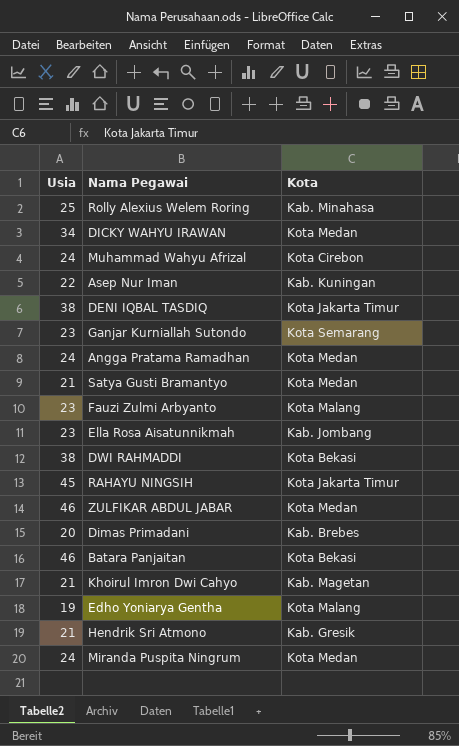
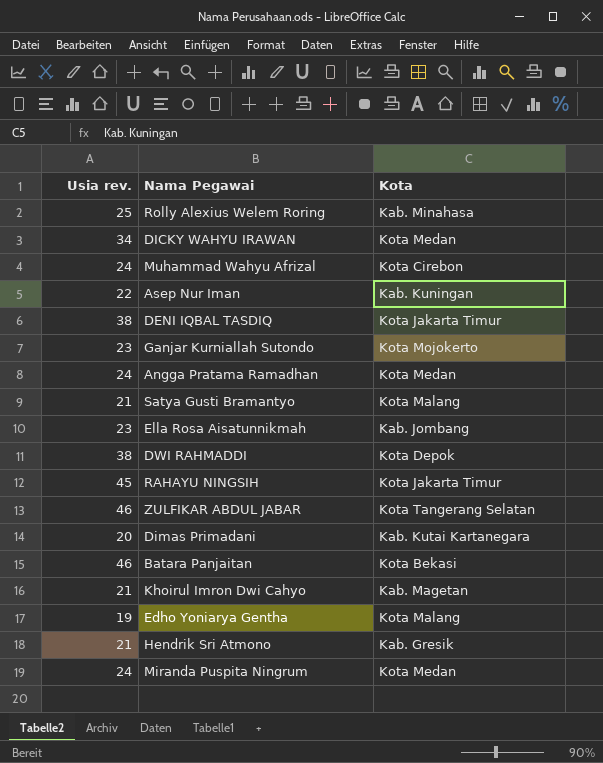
column name: Usia -> Usia rev.
row Fauzi Zulmi Arbyanto: 23 | Kota Malang -> none
Ganjar Kurniallah Sutondo | Kota: Kota Semarang -> Kota Mojokerto
Satya Gusti Bramantyo | Kota: Kota Medan -> Kota Malang
DWI RAHMADDI | Kota: Kota Bekasi -> Kota Depok
ZULFIKAR ABDUL JABAR | Kota: Kota Medan -> Kota Tangerang Selatan
Dimas Primadani | Kota: Kab. Brebes -> Kab. Kutai Kartanegara

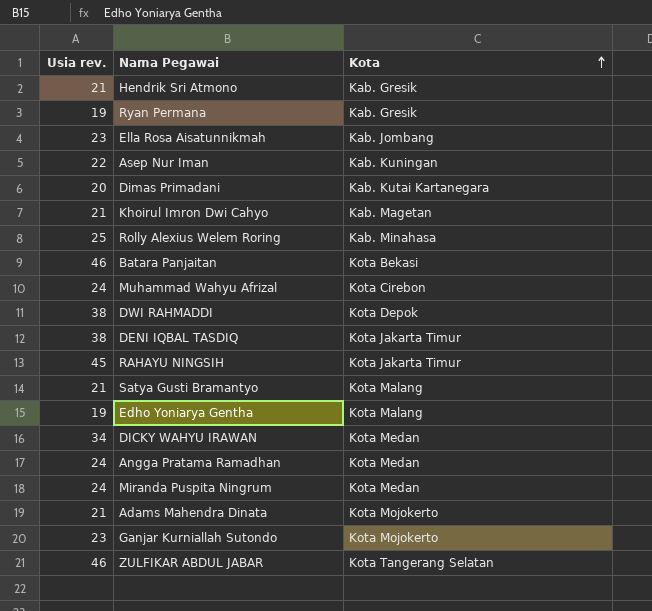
row order: none -> Kota ascending
row Ryan Permana: none -> 19 | Kab. Gresik
row Adams Mahendra Dinata: none -> 21 | Kota Mojokerto

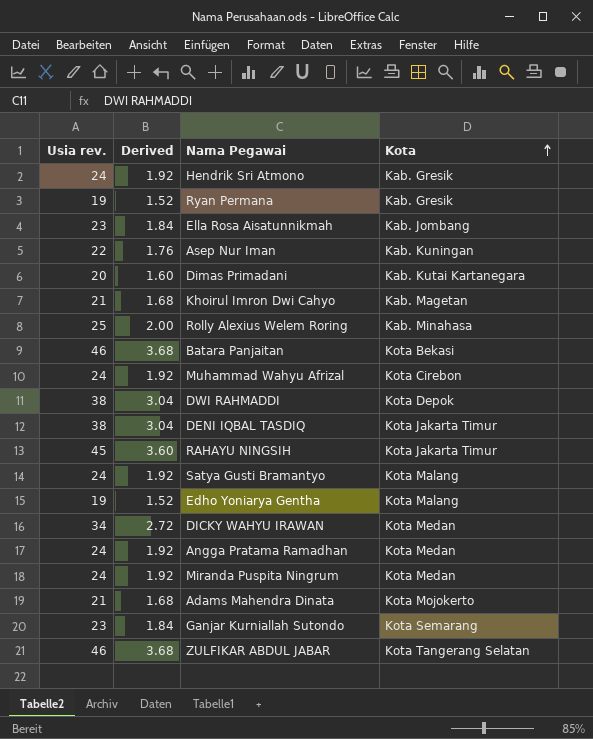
column Derived | formula: none -> [Usia rev.] * 0.08
Hendrik Sri Atmono | Usia rev.: 21 -> 24
Satya Gusti Bramantyo | Usia rev.: 21 -> 24
Ganjar Kurniallah Sutondo | Kota: Kota Mojokerto -> Kota Semarang

